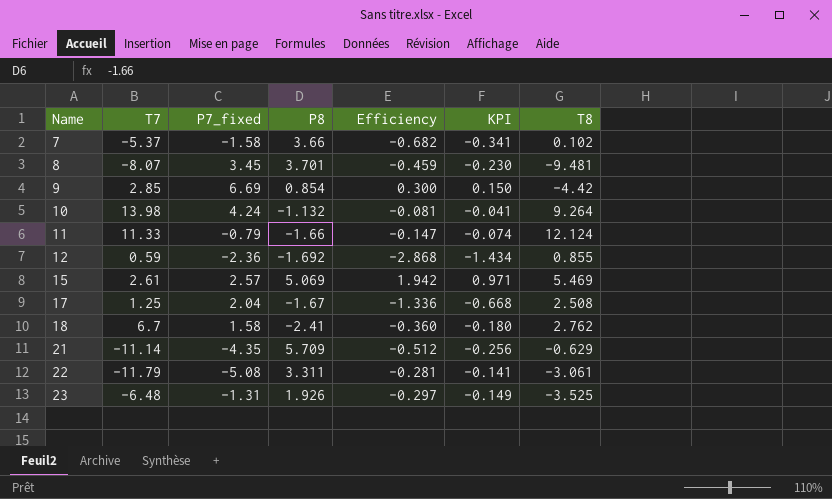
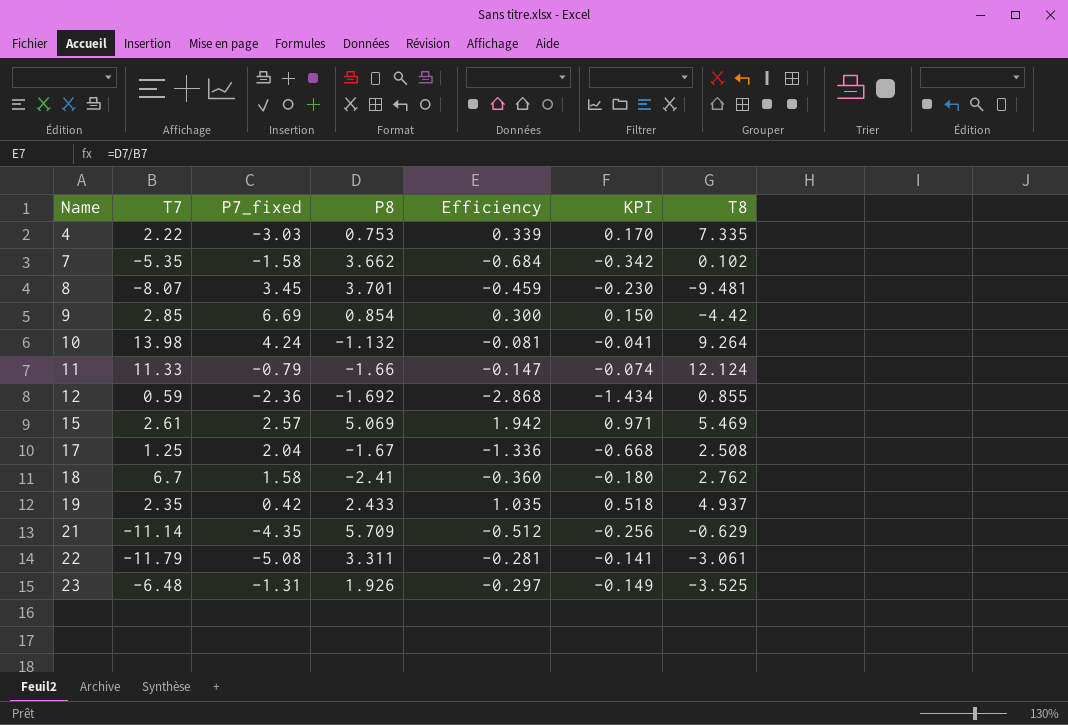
row 4: none -> 2.22 | -3.03 | 0.753 | 0.339 | 0.170 | 7.335
7 | T7: -5.37 -> -5.35
7 | P8: 3.66 -> 3.662
7 | Efficiency: -0.682 -> -0.684
7 | KPI: -0.341 -> -0.342
row 19: none -> 2.35 | 0.42 | 2.433 | 1.035 | 0.518 | 4.937

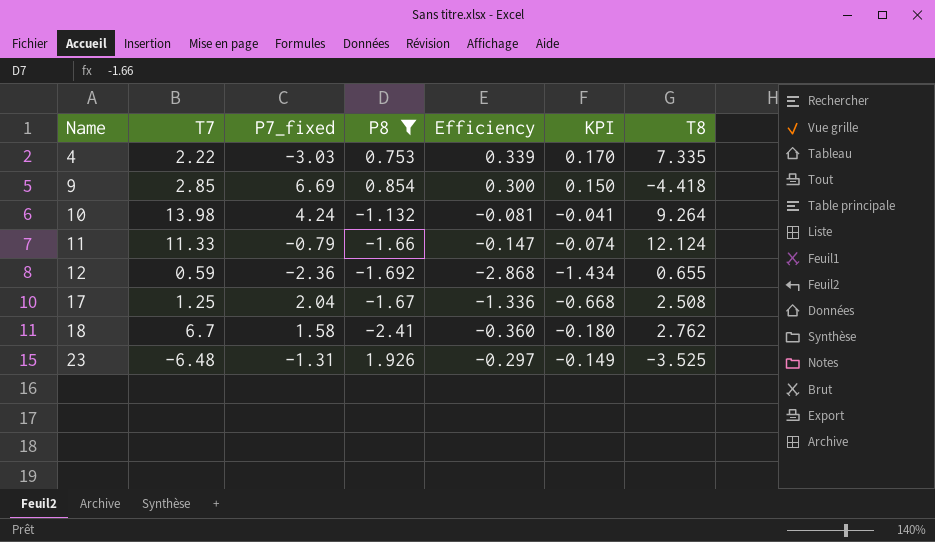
filter: none -> P8 <= 1.926
9 | T8: -4.42 -> -4.418
12 | T8: 0.855 -> 0.655

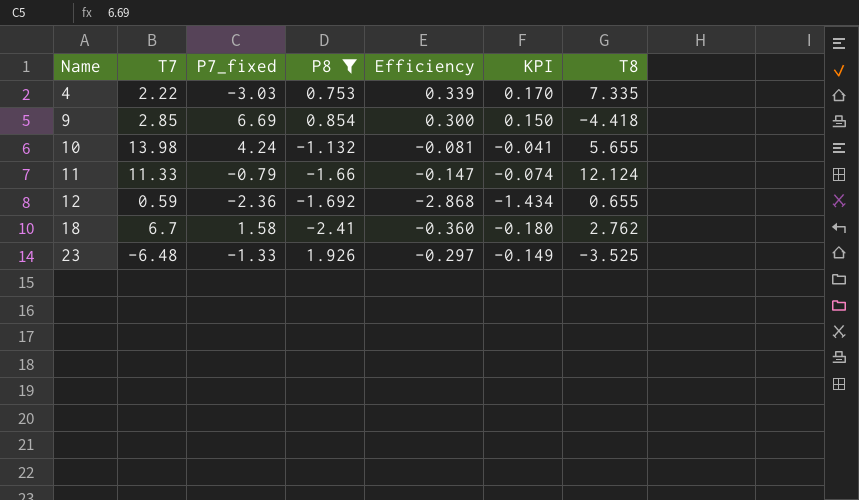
row 17: 1.25 | 2.04 | -1.67 | -1.336 | -0.668 | 2.508 -> none
10 | T8: 9.264 -> 5.655
23 | P7_fixed: -1.31 -> -1.33

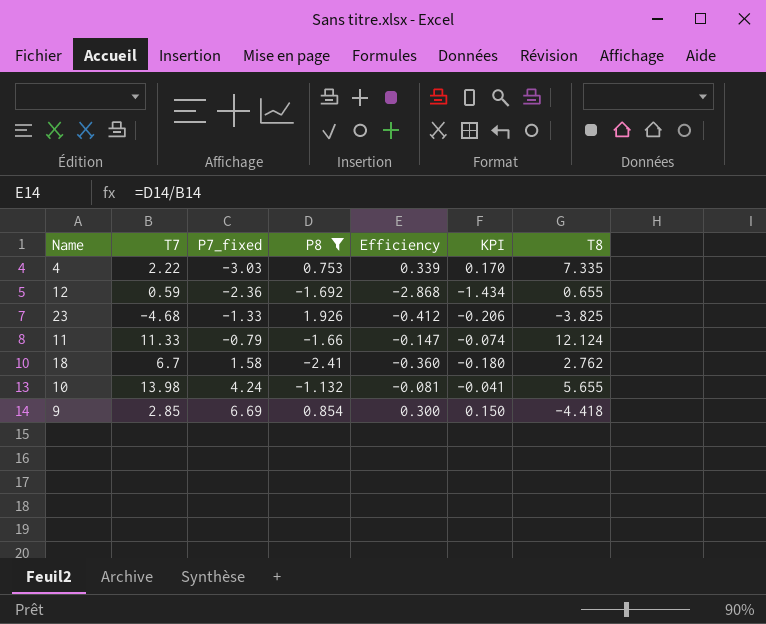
row order: Name ascending -> P7_fixed ascending
23 | T7: -6.48 -> -4.68
23 | Efficiency: -0.297 -> -0.412
23 | KPI: -0.149 -> -0.206
23 | T8: -3.525 -> -3.825

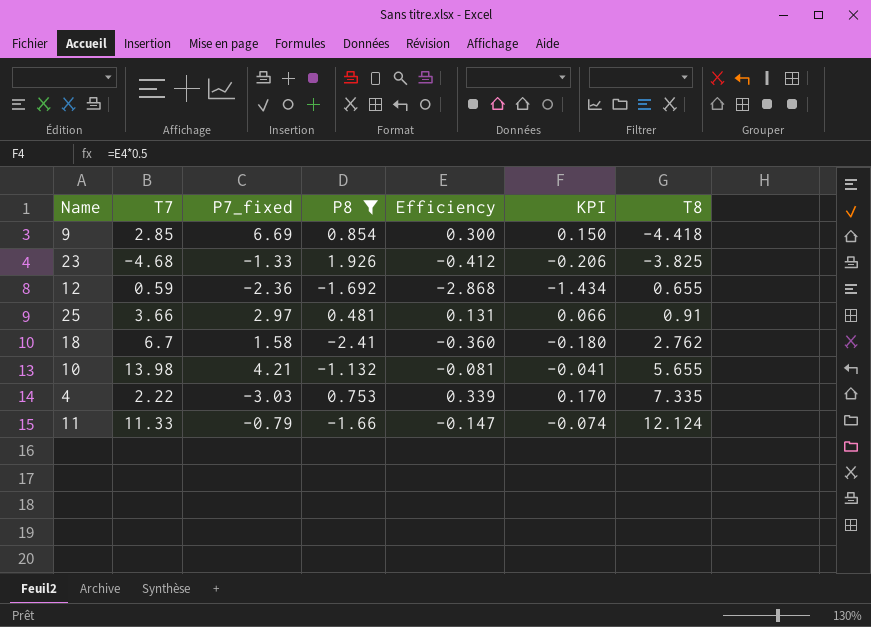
row order: P7_fixed ascending -> T8 ascending
row 25: none -> 3.66 | 2.97 | 0.481 | 0.131 | 0.066 | 0.91
10 | P7_fixed: 4.24 -> 4.21

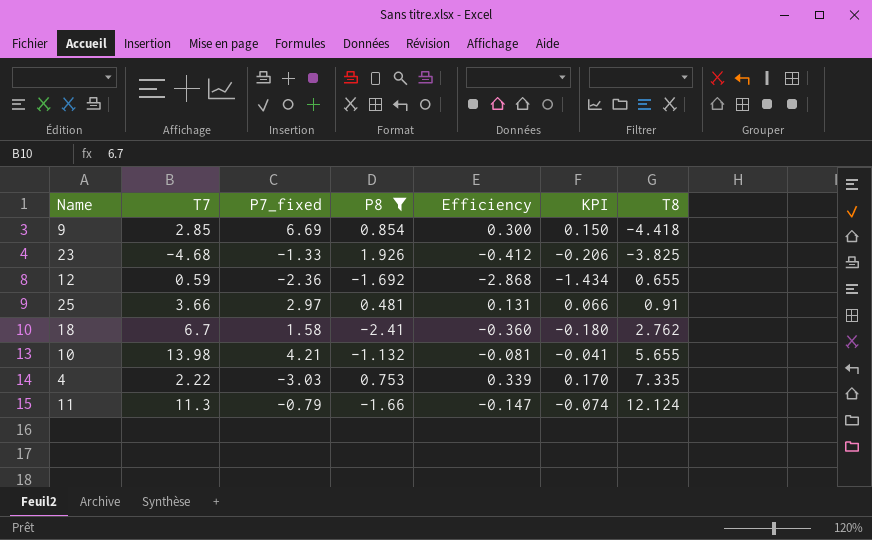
11 | T7: 11.33 -> 11.3

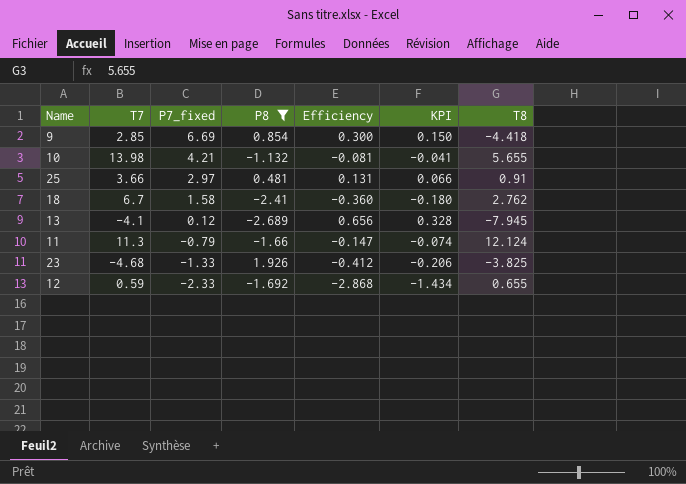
row order: T8 ascending -> P7_fixed descending
row 4: 2.22 | -3.03 | 0.753 | 0.339 | 0.170 | 7.335 -> none
row 13: none -> -4.1 | 0.12 | -2.689 | 0.656 | 0.328 | -7.945
12 | P7_fixed: -2.36 -> -2.33

